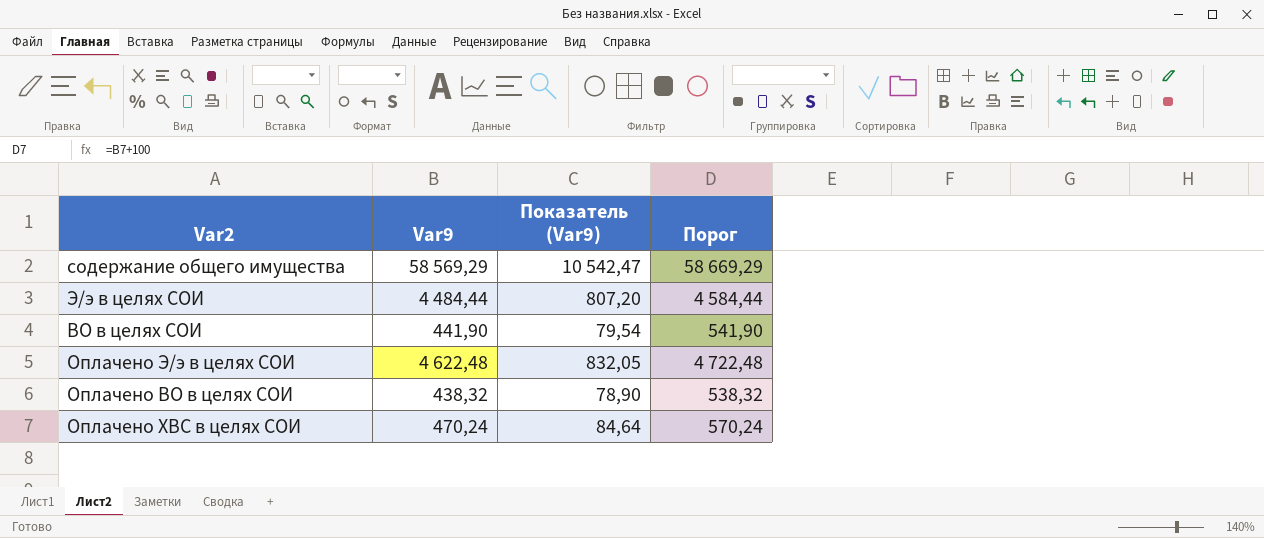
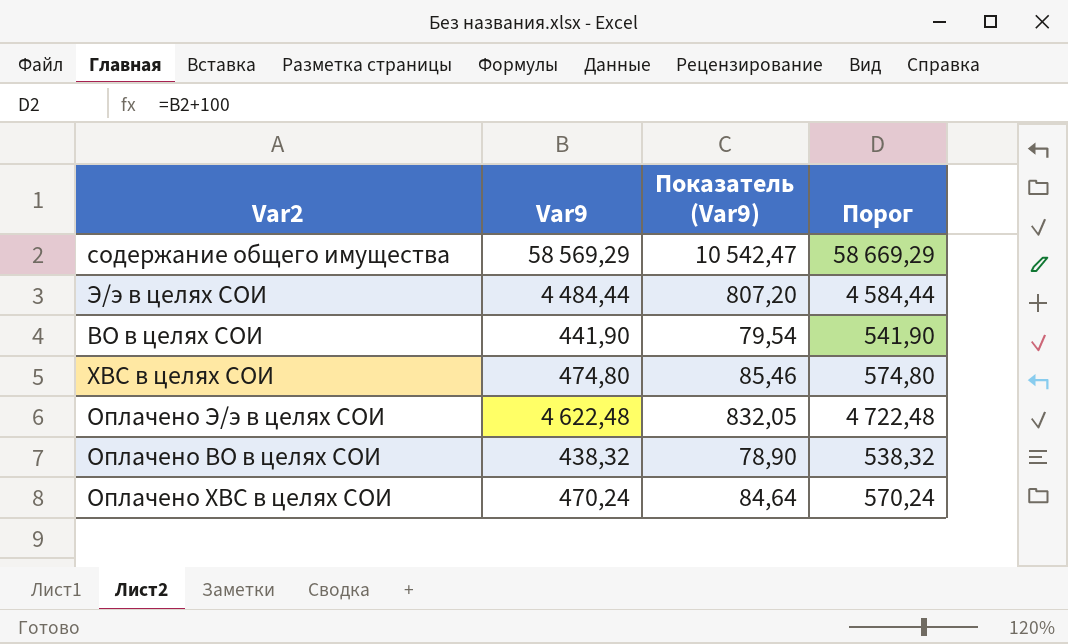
row ХВС в целях СОИ: none -> 474,80 | 85,46 | 574,80

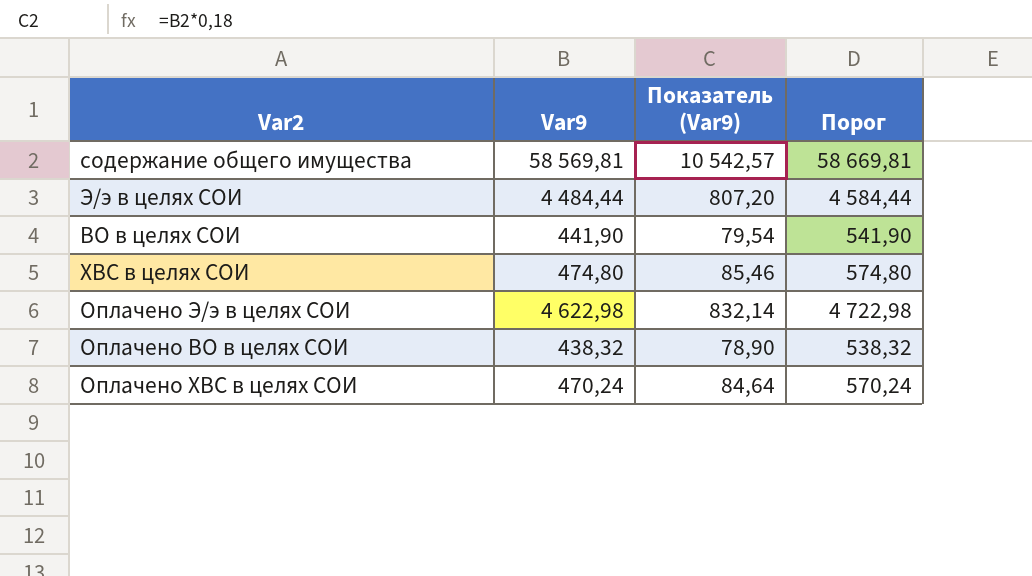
содержание общего имущества | Var9: 58 569,29 -> 58 569,81
содержание общего имущества | Показатель (Var9): 10 542,47 -> 10 542,57
содержание общего имущества | Порог: 58 669,29 -> 58 669,81
Оплачено Э/э в целях СОИ | Var9: 4 622,48 -> 4 622,98
Оплачено Э/э в целях СОИ | Показатель (Var9): 832,05 -> 832,14
Оплачено Э/э в целях СОИ | Порог: 4 722,48 -> 4 722,98

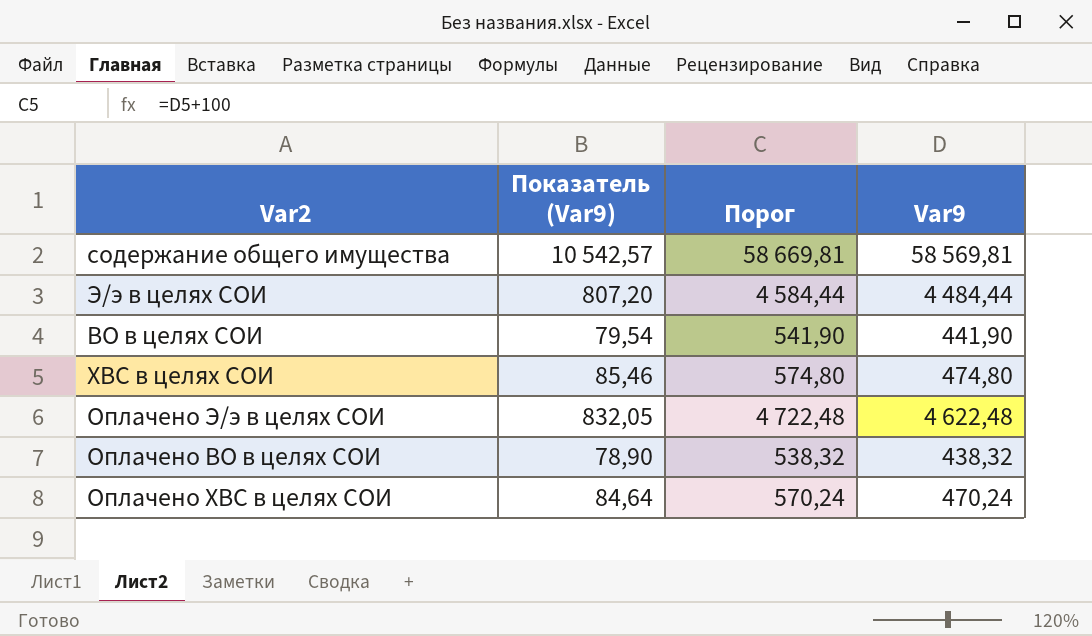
column Var9 | position: 2 -> 4
Оплачено Э/э в целях СОИ | Показатель (Var9): 832,14 -> 832,05
Оплачено Э/э в целях СОИ | Порог: 4 722,98 -> 4 722,48
Оплачено Э/э в целях СОИ | Var9: 4 622,98 -> 4 622,48

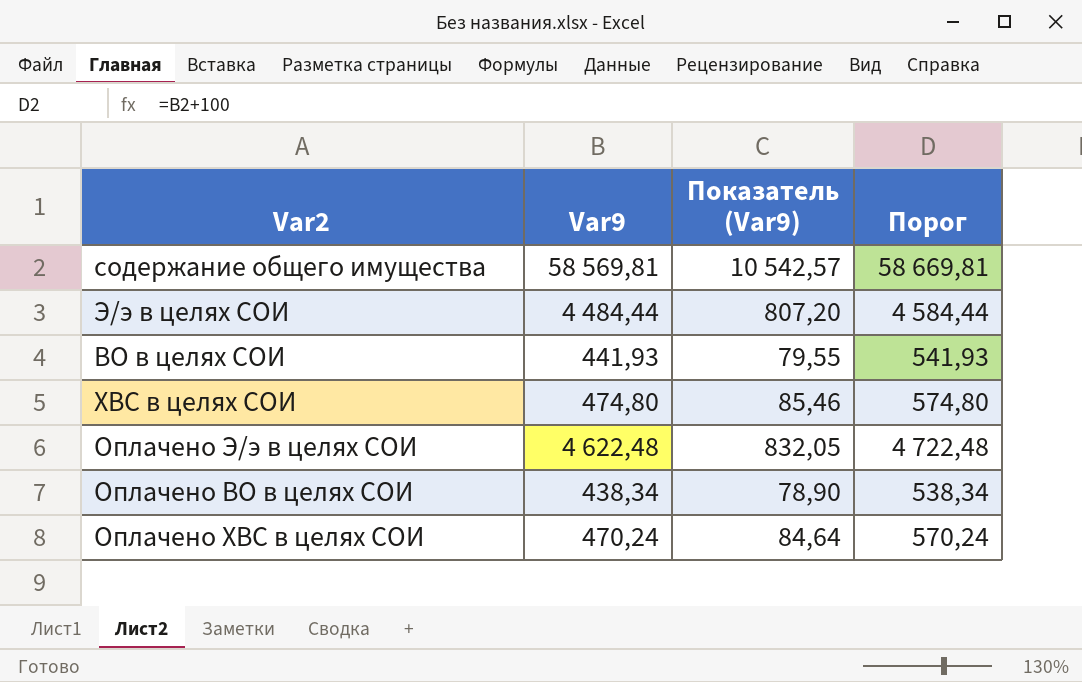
column Var9 | position: 4 -> 2
ВО в целях СОИ | Var9: 441,90 -> 441,93
ВО в целях СОИ | Показатель (Var9): 79,54 -> 79,55
ВО в целях СОИ | Порог: 541,90 -> 541,93
Оплачено ВО в целях СОИ | Var9: 438,32 -> 438,34
Оплачено ВО в целях СОИ | Порог: 538,32 -> 538,34

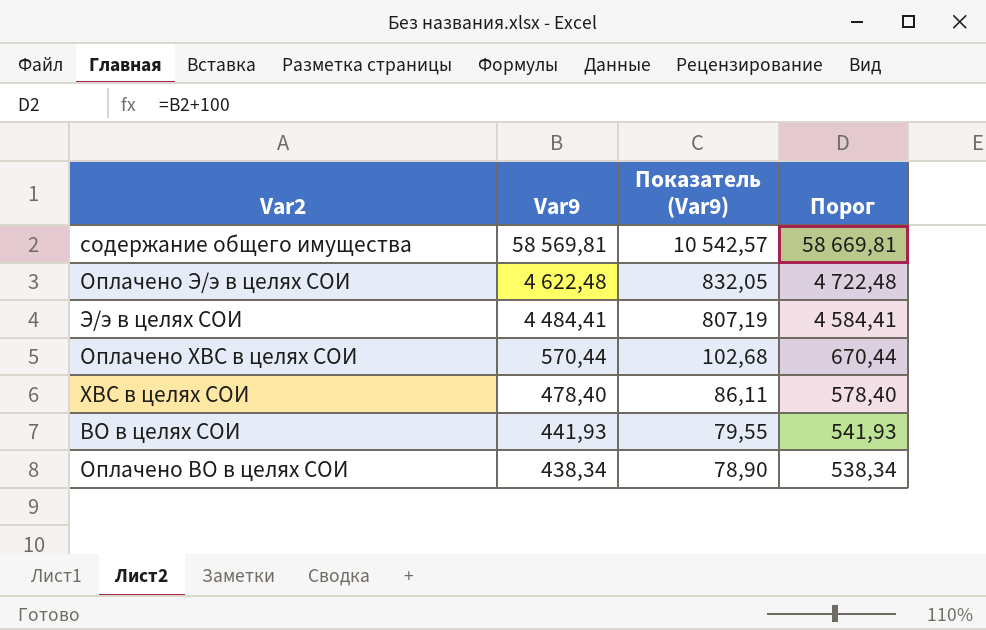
row order: none -> Var9 descending
Э/э в целях СОИ | Var9: 4 484,44 -> 4 484,41
Э/э в целях СОИ | Показатель (Var9): 807,20 -> 807,19
Э/э в целях СОИ | Порог: 4 584,44 -> 4 584,41
Оплачено ХВС в целях СОИ | Var9: 470,24 -> 570,44
Оплачено ХВС в целях СОИ | Показатель (Var9): 84,64 -> 102,68
Оплачено ХВС в целях СОИ | Порог: 570,24 -> 670,44
ХВС в целях СОИ | Var9: 474,80 -> 478,40
ХВС в целях СОИ | Показатель (Var9): 85,46 -> 86,11
ХВС в целях СОИ | Порог: 574,80 -> 578,40

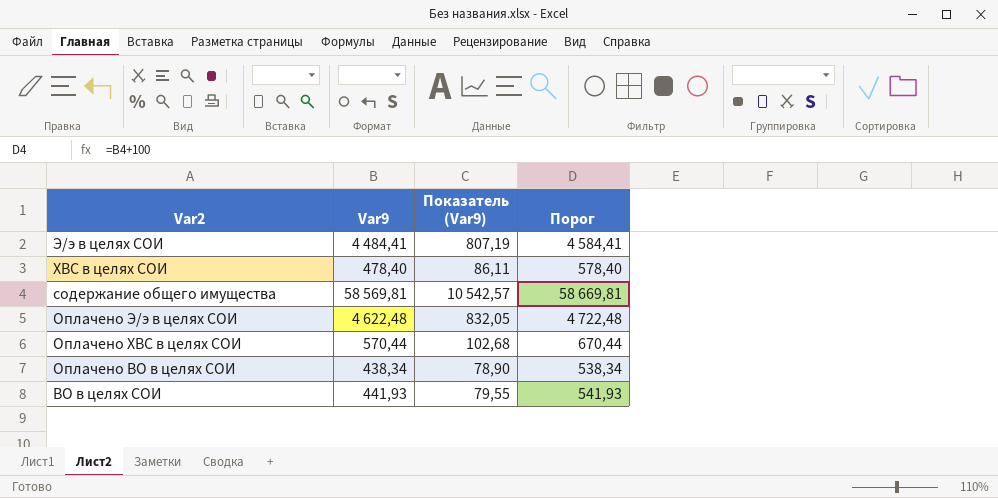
row order: Var9 descending -> Var2 descending

